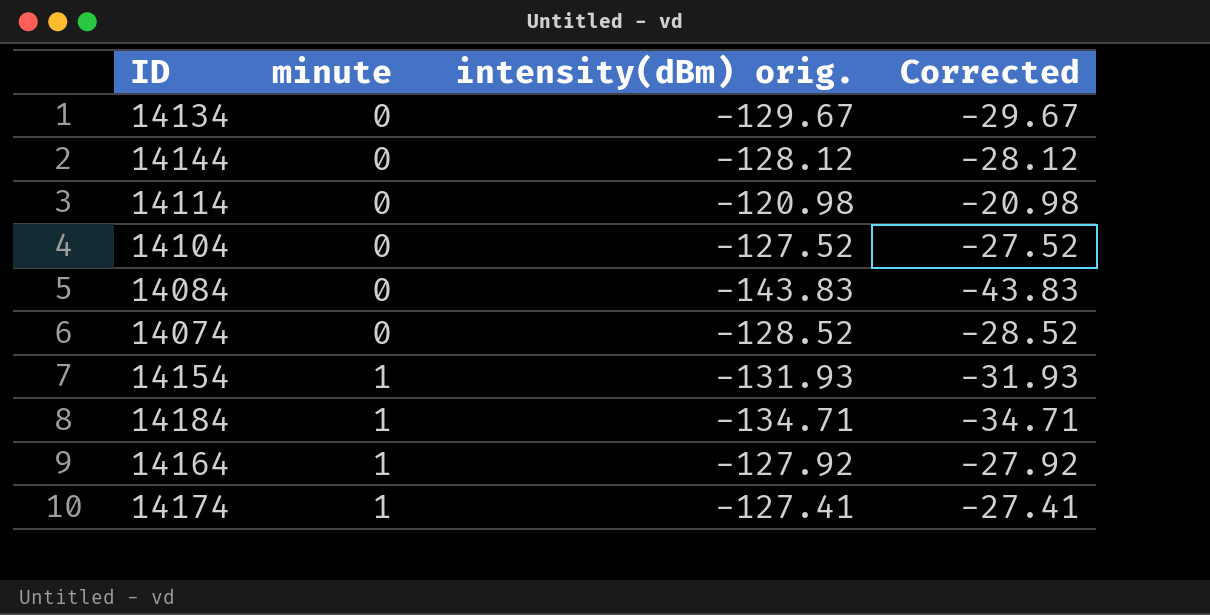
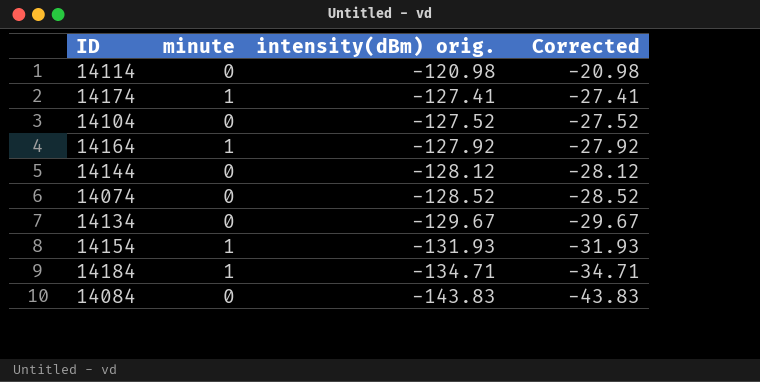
row order: minute ascending -> intensity(dBm) orig. descending

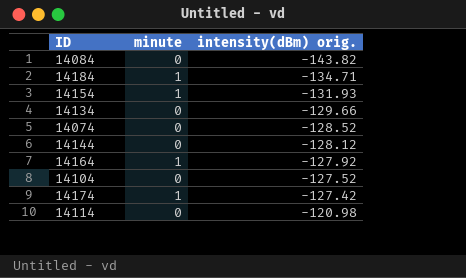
row order: intensity(dBm) orig. descending -> intensity(dBm) orig. ascending
column Corrected | formula: [intensity(dBm) orig.] + 100 -> none
14084 | intensity(dBm) orig.: -143.83 -> -143.82
14134 | intensity(dBm) orig.: -129.67 -> -129.66
14174 | intensity(dBm) orig.: -127.41 -> -127.42

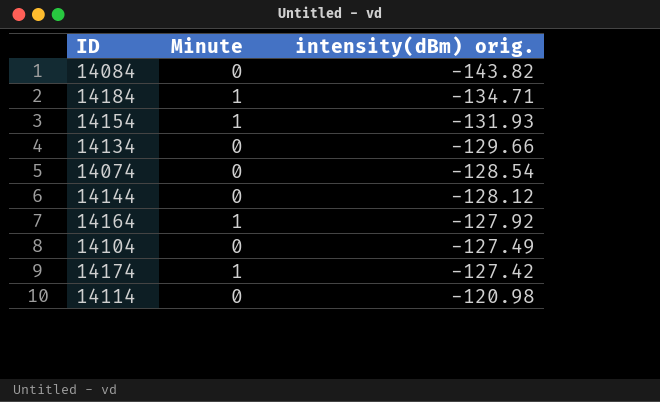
column name: minute -> Minute
14074 | intensity(dBm) orig.: -128.52 -> -128.54
14104 | intensity(dBm) orig.: -127.52 -> -127.49

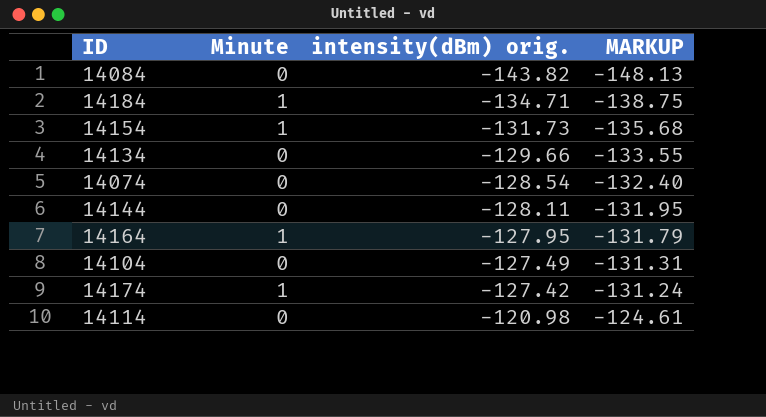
column MARKUP | formula: none -> [intensity(dBm) orig.] * 1.03
14154 | intensity(dBm) orig.: -131.93 -> -131.73
14144 | intensity(dBm) orig.: -128.12 -> -128.11
14164 | intensity(dBm) orig.: -127.92 -> -127.95

